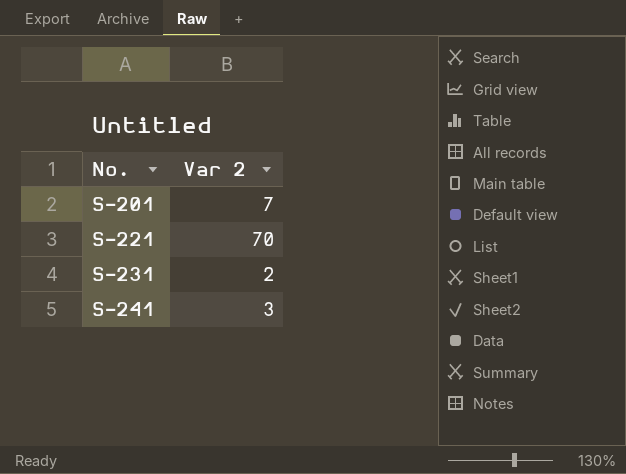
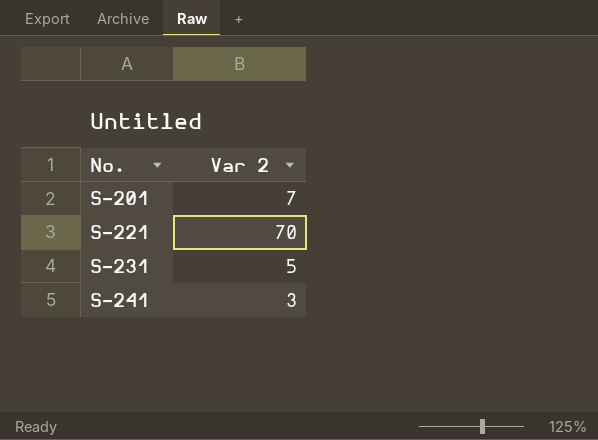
S-231 | Var 2: 2 -> 5

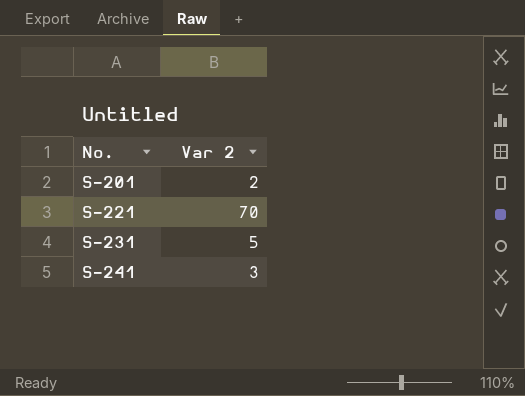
S-201 | Var 2: 7 -> 2

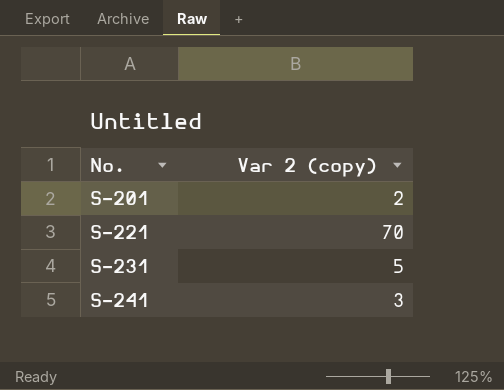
column name: Var 2 -> Var 2 (copy)

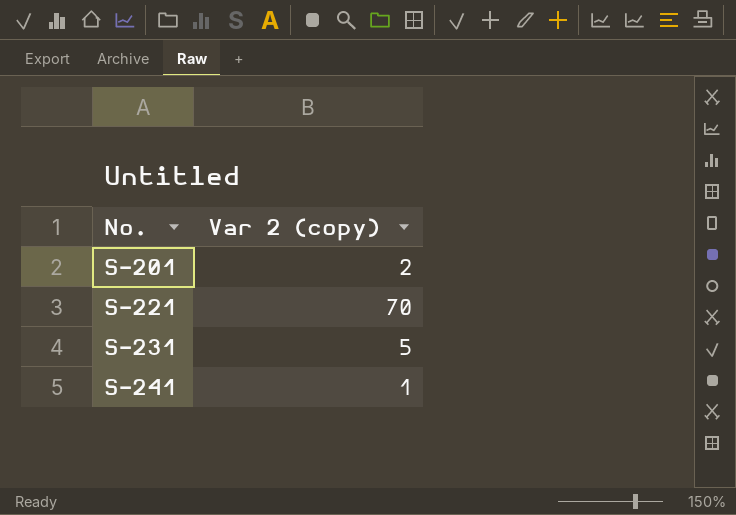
S-241 | Var 2 (copy): 3 -> 1

